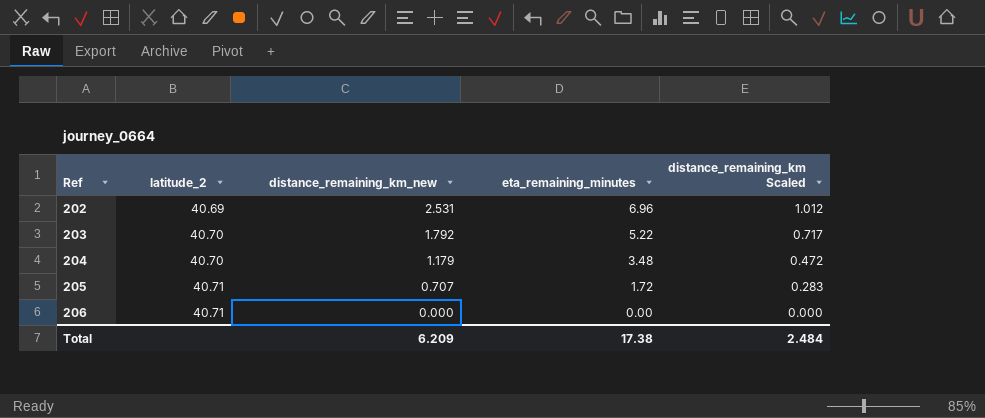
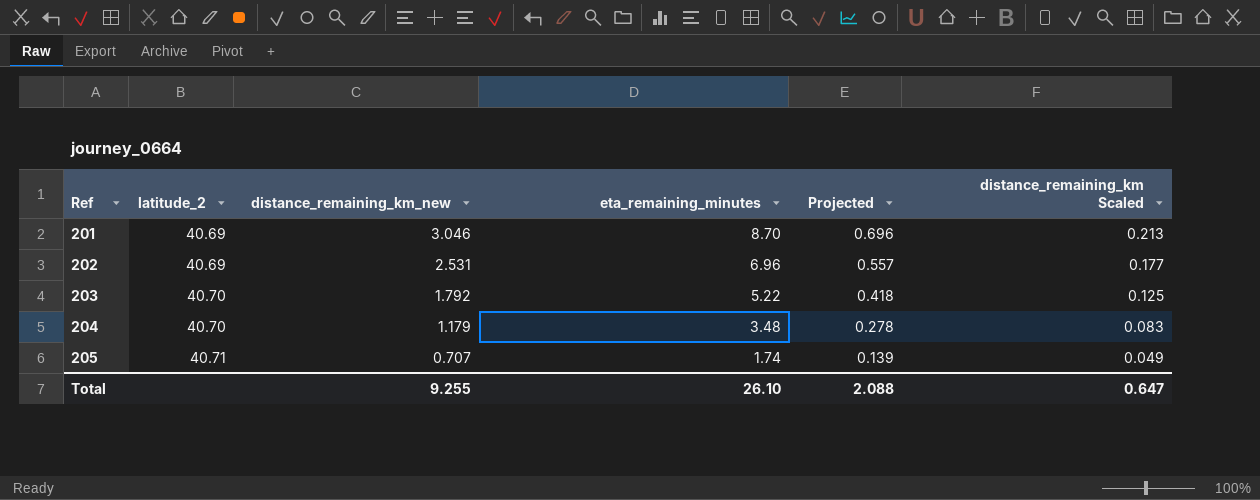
column Projected | formula: none -> [eta_remaining_minutes] * 0.08
column distance_remaining_km Scaled | formula: [distance_remaining_km_new] * 0.4 -> [distance_remaining_km_new] * 0.07
row 206: 40.71 | 0.000 | 0.00 | 0.000 -> none
row 201: none -> 40.69 | 3.046 | 8.70 | 0.696 | 0.213
205 | eta_remaining_minutes: 1.72 -> 1.74
Total | distance_remaining_km_new: 6.209 -> 9.255
Total | eta_remaining_minutes: 17.38 -> 26.10
Total | distance_remaining_km Scaled: 2.484 -> 0.647

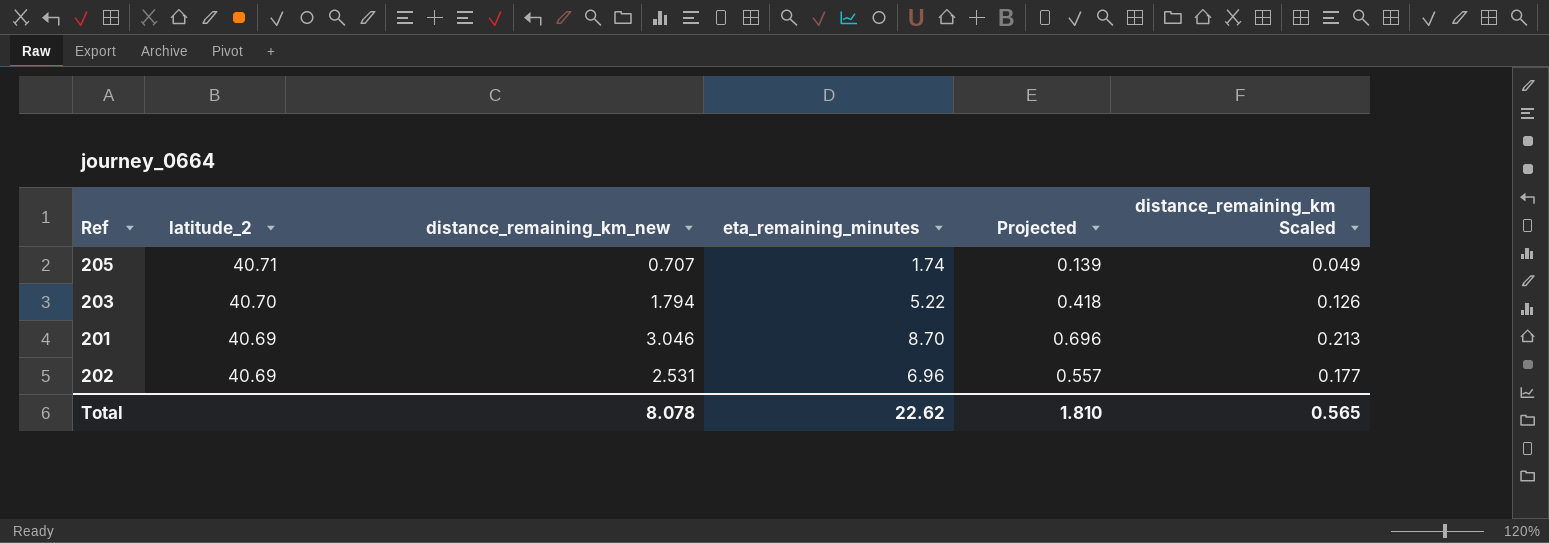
row order: Ref ascending -> latitude_2 descending
row 204: 40.70 | 1.179 | 3.48 | 0.278 | 0.083 -> none
203 | distance_remaining_km_new: 1.792 -> 1.794
203 | distance_remaining_km Scaled: 0.125 -> 0.126
Total | distance_remaining_km_new: 9.255 -> 8.078
Total | eta_remaining_minutes: 26.10 -> 22.62
Total | Projected: 2.088 -> 1.810
Total | distance_remaining_km Scaled: 0.647 -> 0.565

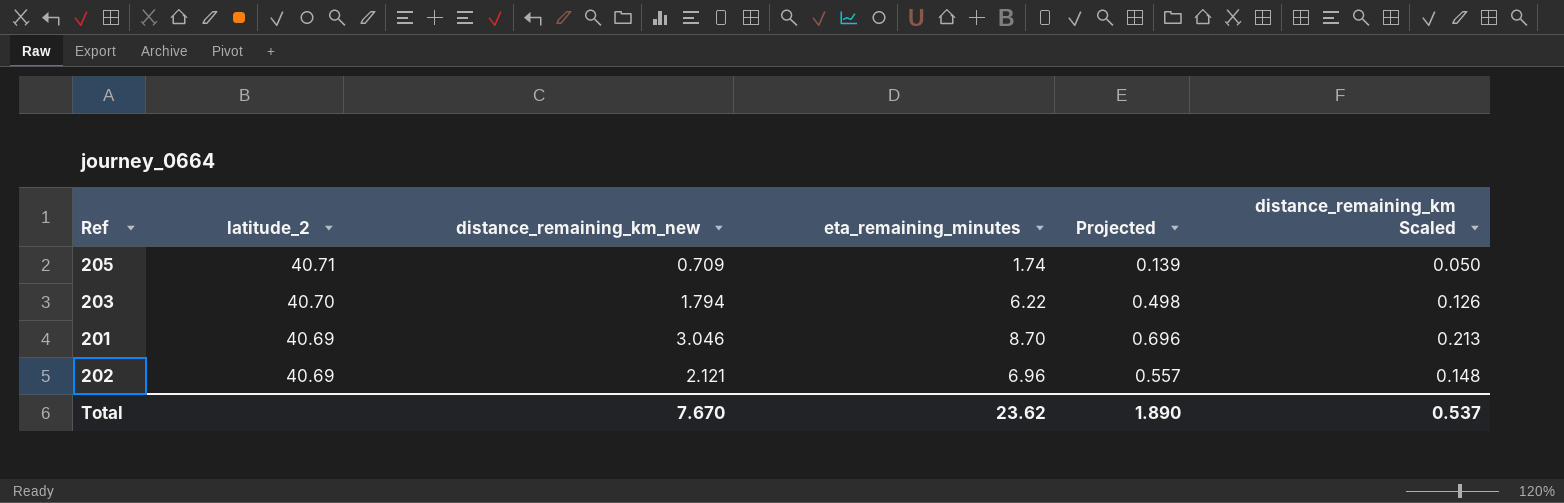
205 | distance_remaining_km_new: 0.707 -> 0.709
205 | distance_remaining_km Scaled: 0.049 -> 0.050
203 | eta_remaining_minutes: 5.22 -> 6.22
203 | Projected: 0.418 -> 0.498
202 | distance_remaining_km_new: 2.531 -> 2.121
202 | distance_remaining_km Scaled: 0.177 -> 0.148
Total | distance_remaining_km_new: 8.078 -> 7.670
Total | eta_remaining_minutes: 22.62 -> 23.62
Total | Projected: 1.810 -> 1.890
Total | distance_remaining_km Scaled: 0.565 -> 0.537

